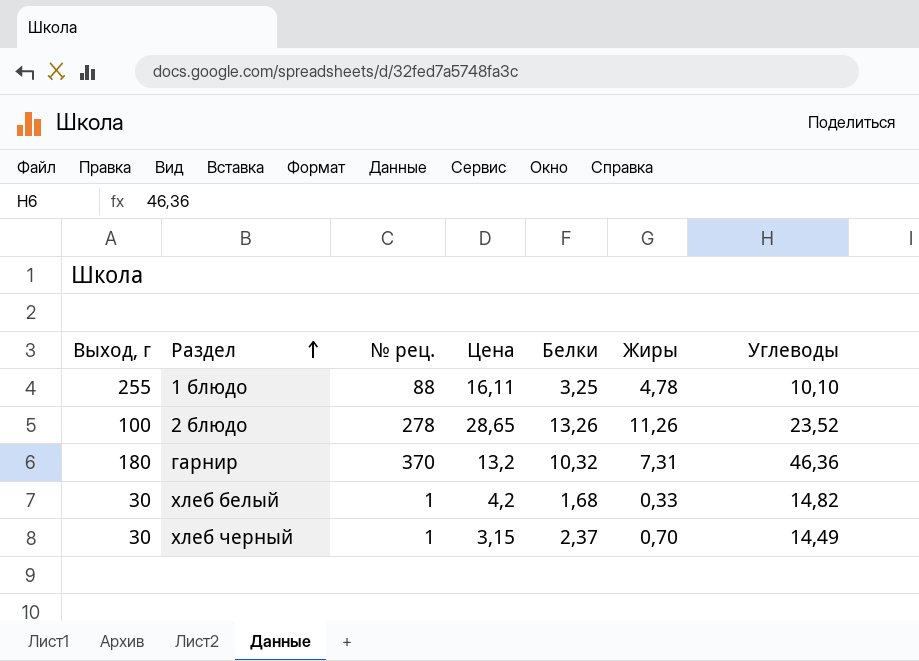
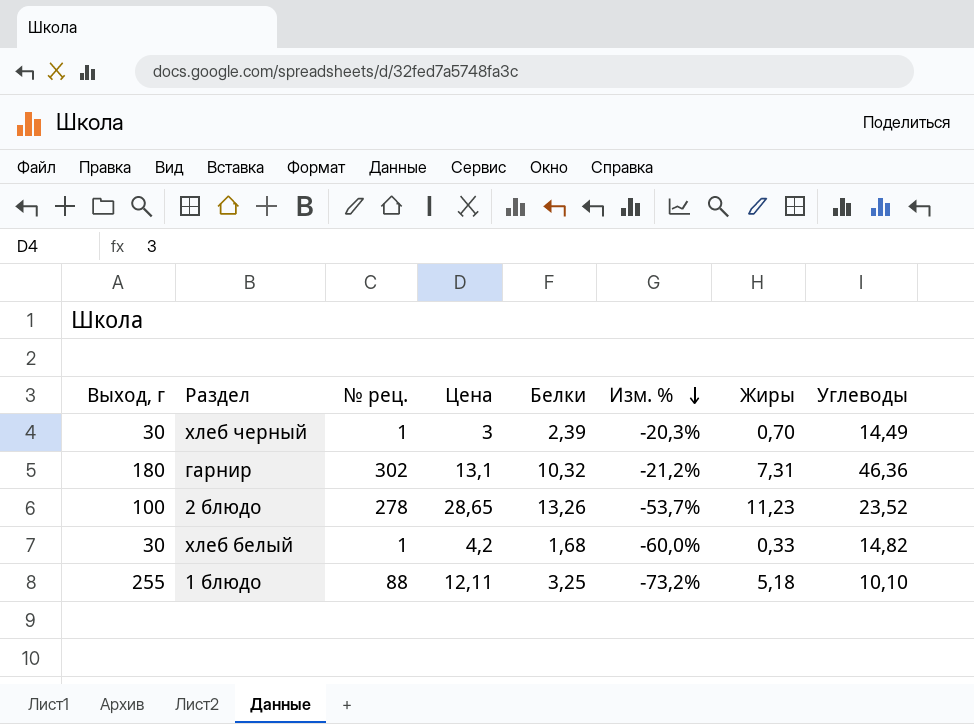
row order: Раздел ascending -> Изм. % descending
column Изм. % | formula: none -> ([Белки] - [Цена]) / [Цена]
хлеб черный | Цена: 3,15 -> 3
хлеб черный | Белки: 2,37 -> 2,39
гарнир | № рец.: 370 -> 302
гарнир | Цена: 13,2 -> 13,1
2 блюдо | Жиры: 11,26 -> 11,23
1 блюдо | Цена: 16,11 -> 12,11
1 блюдо | Жиры: 4,78 -> 5,18

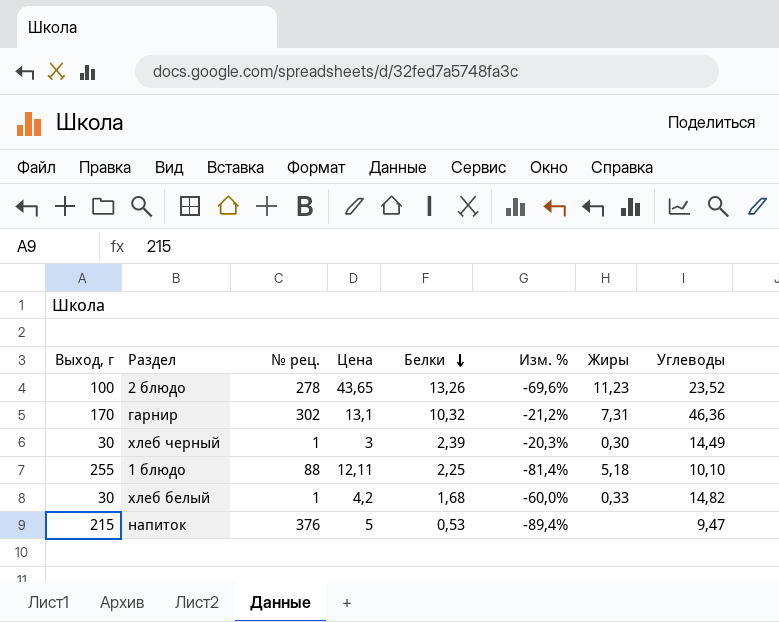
row order: Изм. % descending -> Белки descending
2 блюдо | Цена: 28,65 -> 43,65
2 блюдо | Изм. %: -53,7% -> -69,6%
гарнир | Выход, г: 180 -> 170
хлеб черный | Жиры: 0,70 -> 0,30
1 блюдо | Белки: 3,25 -> 2,25
1 блюдо | Изм. %: -73,2% -> -81,4%
row напиток: none -> 215 | 376 | 5 | 0,53 | -89,4% | none | 9,47

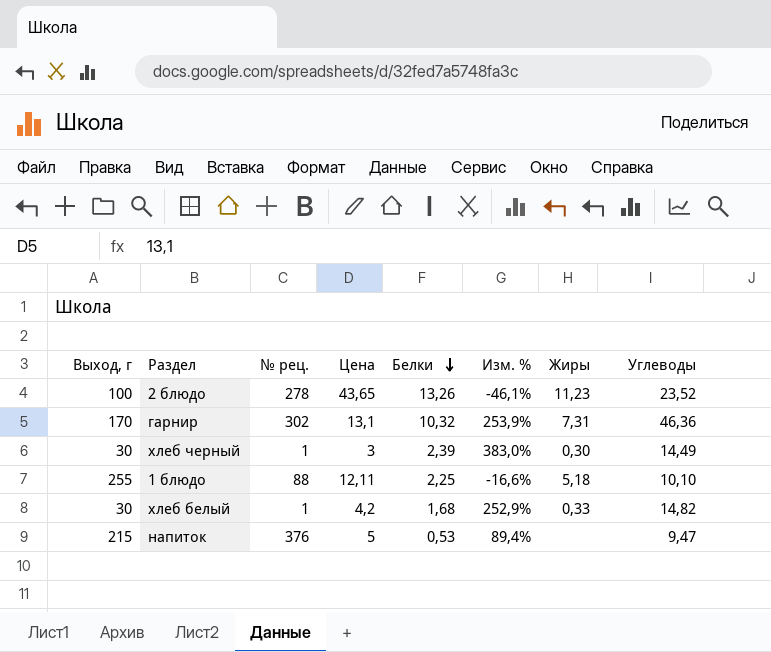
column Изм. % | formula: ([Белки] - [Цена]) / [Цена] -> ([Углеводы] - [Цена]) / [Цена]

